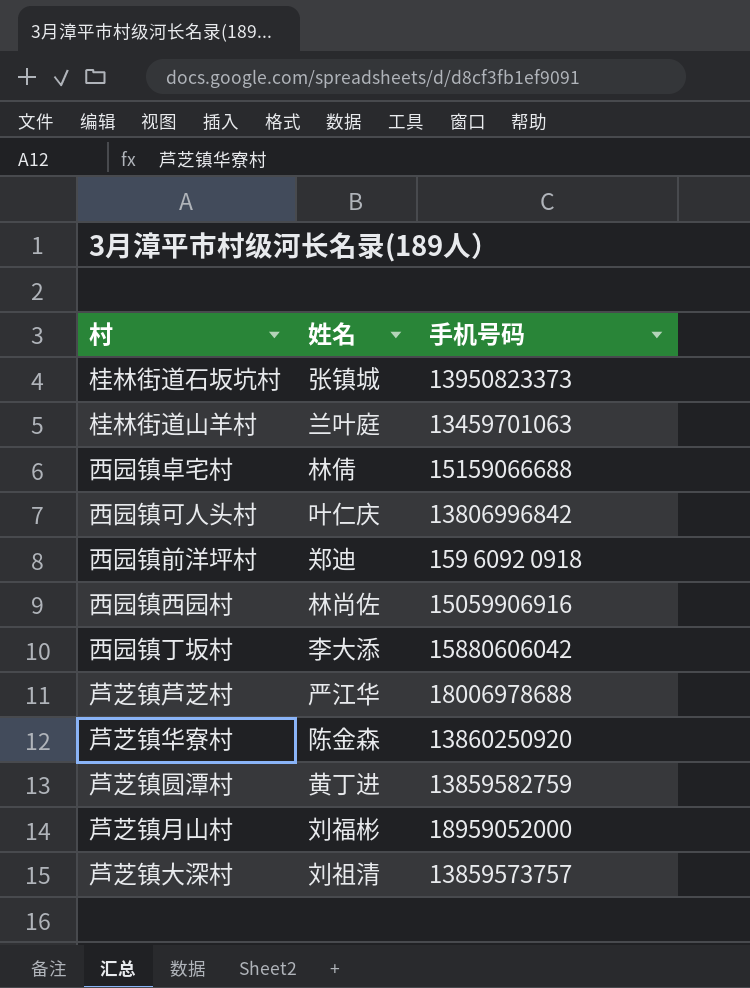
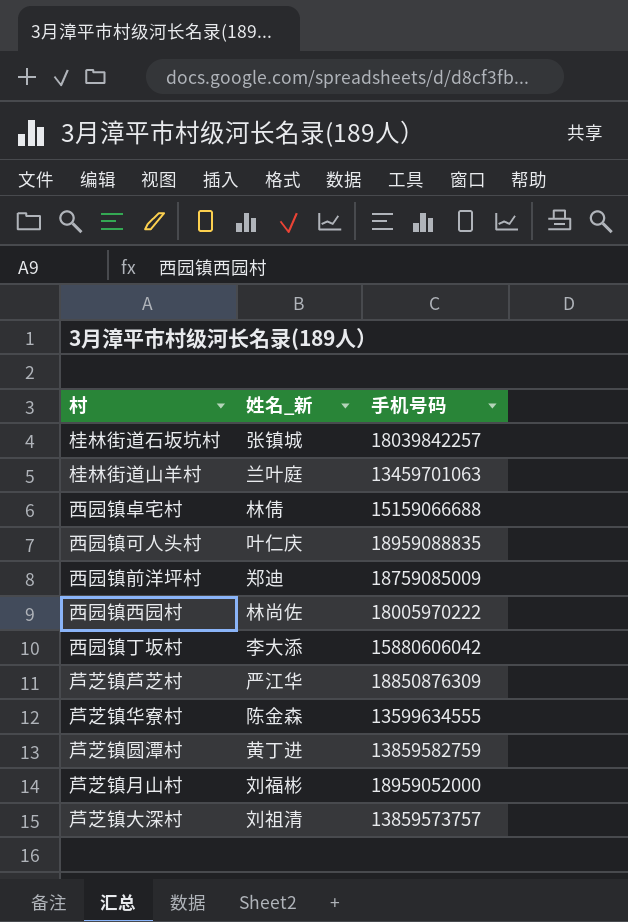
column name: 姓名 -> 姓名_新
桂林街道石坂坑村 | 手机号码: 13950823373 -> 18039842257
西园镇可人头村 | 手机号码: 13806996842 -> 18959088835
西园镇前洋坪村 | 手机号码: 159 6092 0918 -> 18759085009
西园镇西园村 | 手机号码: 15059906916 -> 18005970222
芦芝镇芦芝村 | 手机号码: 18006978688 -> 18850876309
芦芝镇华寮村 | 手机号码: 13860250920 -> 13599634555

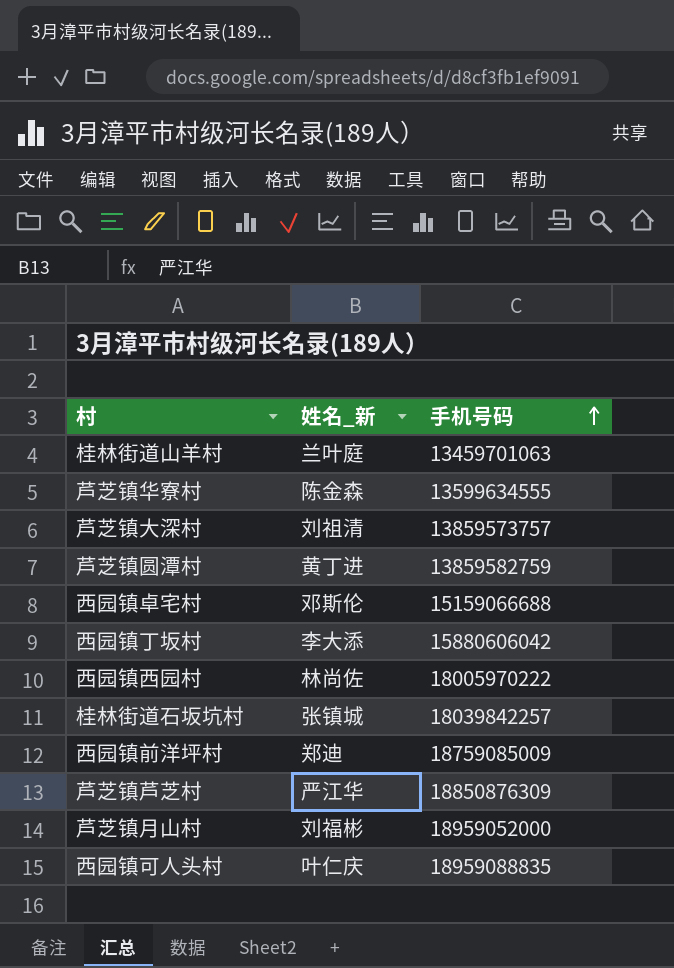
row order: none -> 手机号码 ascending
西园镇卓宅村 | 姓名_新: 林倩 -> 邓斯伦

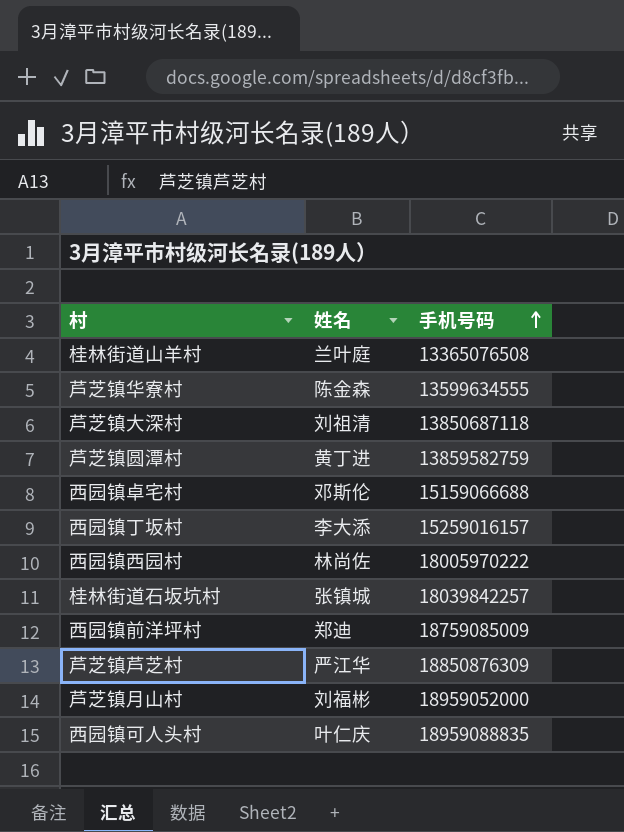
column name: 姓名_新 -> 姓名
桂林街道山羊村 | 手机号码: 13459701063 -> 13365076508
芦芝镇大深村 | 手机号码: 13859573757 -> 13850687118
西园镇丁坂村 | 手机号码: 15880606042 -> 15259016157

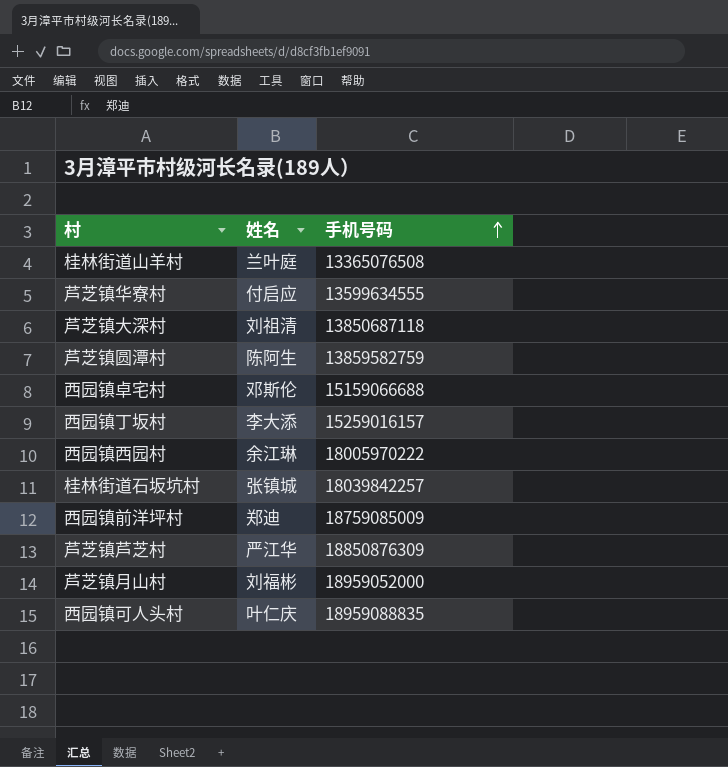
芦芝镇华寮村 | 姓名: 陈金森 -> 付启应
芦芝镇圆潭村 | 姓名: 黄丁进 -> 陈阿生
西园镇西园村 | 姓名: 林尚佐 -> 余江琳

